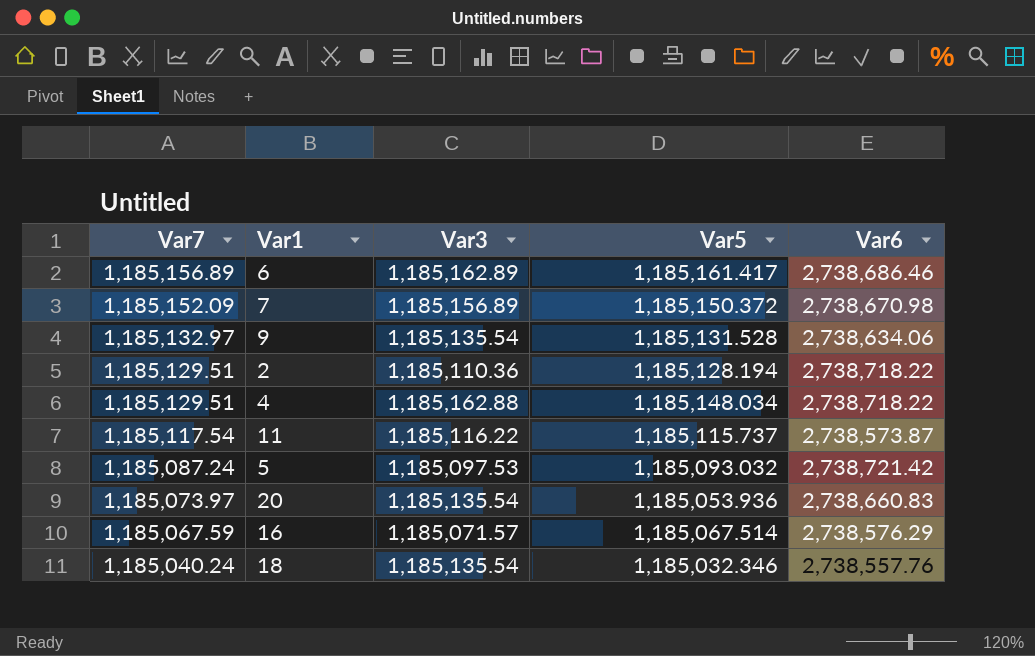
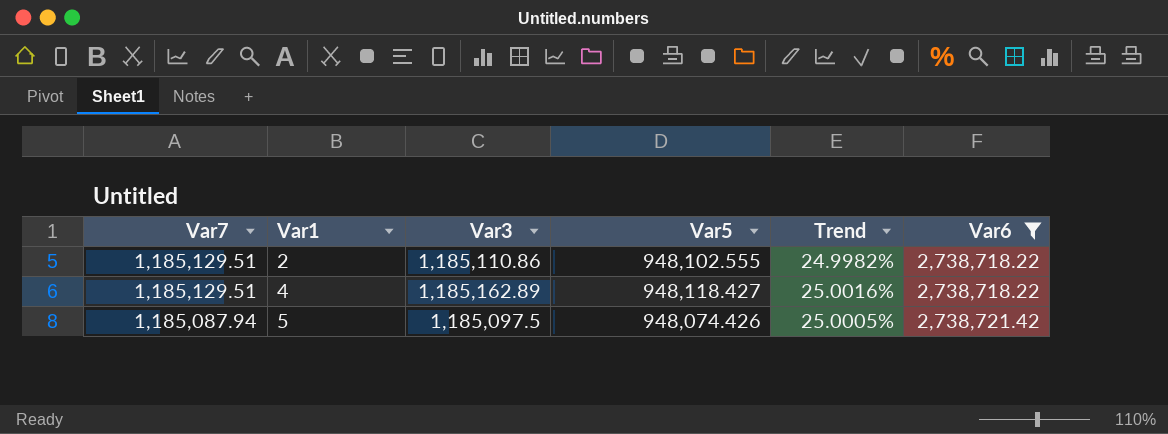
filter: none -> Var6 >= 2,738,718.22
column Trend | formula: none -> ([Var3] - [Var5]) / [Var5]
2 | Var3: 1,185,110.36 -> 1,185,110.86
2 | Var5: 1,185,128.194 -> 948,102.555
4 | Var3: 1,185,162.88 -> 1,185,162.89
4 | Var5: 1,185,148.034 -> 948,118.427
5 | Var7: 1,185,087.24 -> 1,185,087.94
5 | Var3: 1,185,097.53 -> 1,185,097.5
5 | Var5: 1,185,093.032 -> 948,074.426

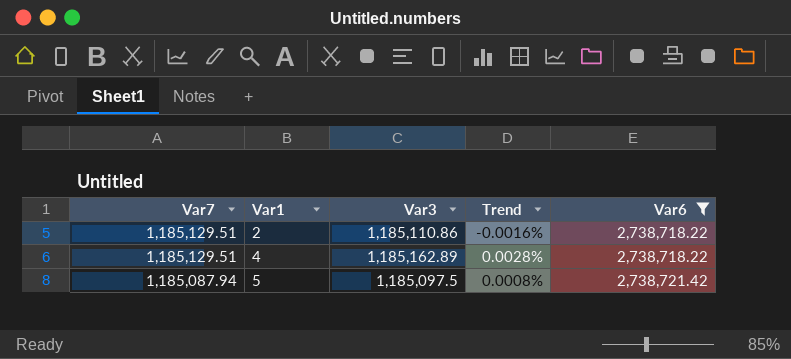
column Var5 | position: 4 -> none
column Trend | formula: ([Var3] - [Var5]) / [Var5] -> ([Var3] - [Var7]) / [Var7]

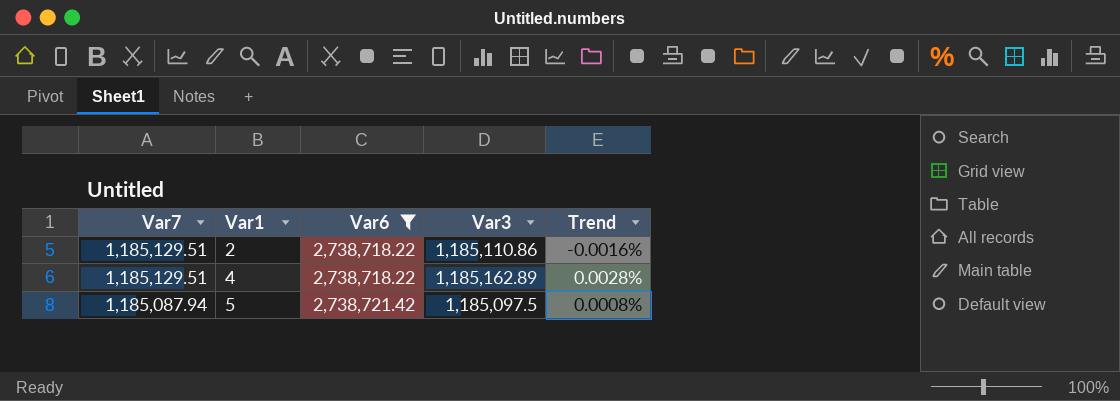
column Var6 | position: 5 -> 3

